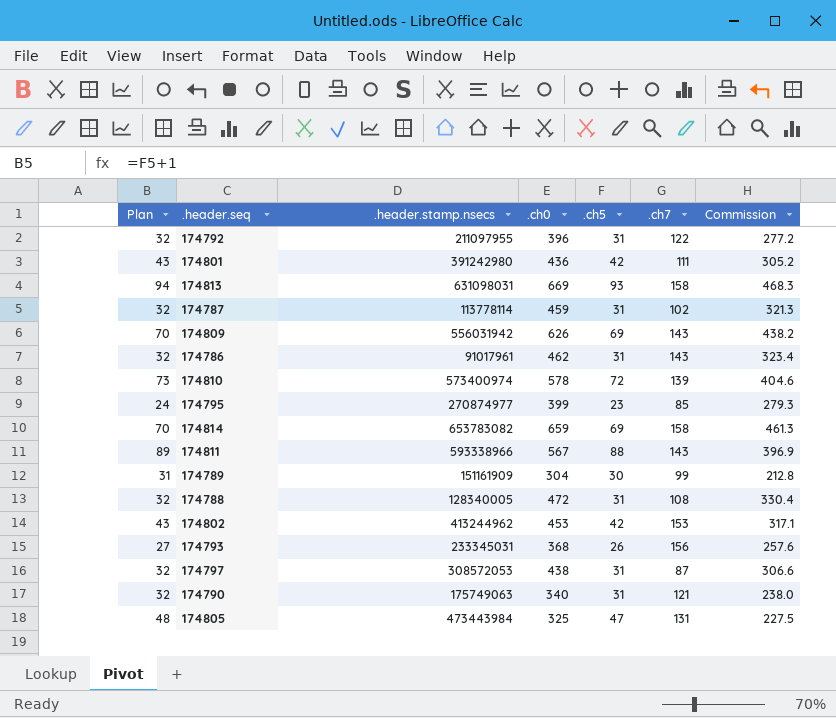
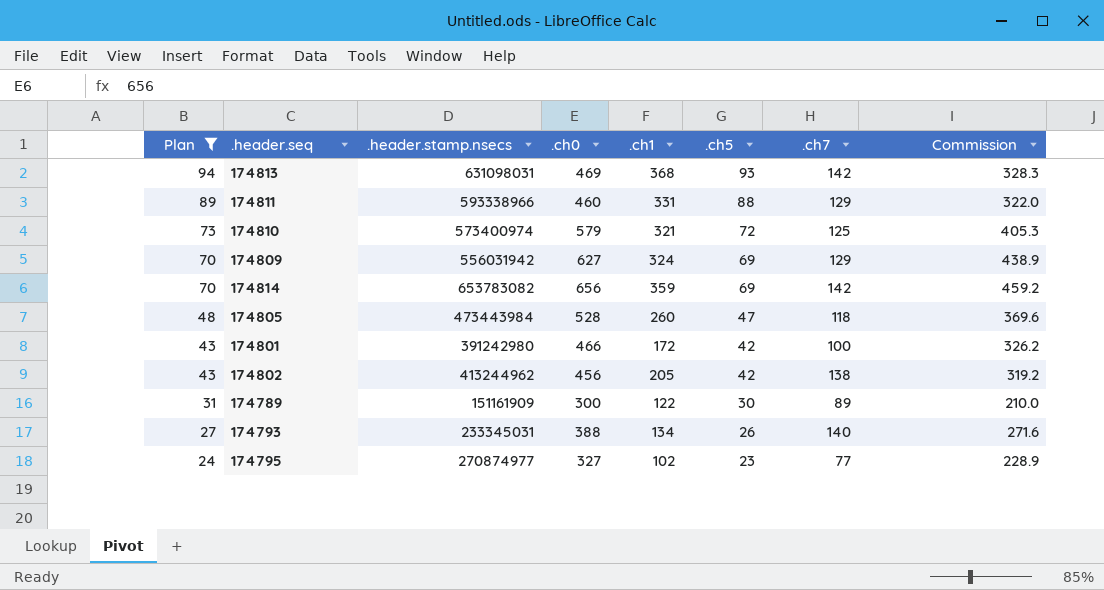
filter: none -> Plan != 32
row order: none -> Plan descending
column .ch1 | position: none -> 5
174813 | .ch0: 669 -> 469
174813 | .ch7: 158 -> 142
174813 | Commission: 468.3 -> 328.3
174811 | .ch0: 567 -> 460
174811 | .ch7: 143 -> 129
174811 | Commission: 396.9 -> 322.0
174810 | .ch0: 578 -> 579
174810 | .ch7: 139 -> 125
174810 | Commission: 404.6 -> 405.3
174809 | .ch0: 626 -> 627
174809 | .ch7: 143 -> 129
174809 | Commission: 438.2 -> 438.9
174814 | .ch0: 659 -> 656
174814 | .ch7: 158 -> 142
174814 | Commission: 461.3 -> 459.2
174805 | .ch0: 325 -> 528
174805 | .ch7: 131 -> 118
174805 | Commission: 227.5 -> 369.6
174801 | .ch0: 436 -> 466
174801 | .ch7: 111 -> 100
174801 | Commission: 305.2 -> 326.2
174802 | .ch0: 453 -> 456
174802 | .ch7: 153 -> 138
174802 | Commission: 317.1 -> 319.2
174789 | .ch0: 304 -> 300
174789 | .ch7: 99 -> 89
174789 | Commission: 212.8 -> 210.0
174793 | .ch0: 368 -> 388
174793 | .ch7: 156 -> 140
174793 | Commission: 257.6 -> 271.6
174795 | .ch0: 399 -> 327
174795 | .ch7: 85 -> 77
174795 | Commission: 279.3 -> 228.9

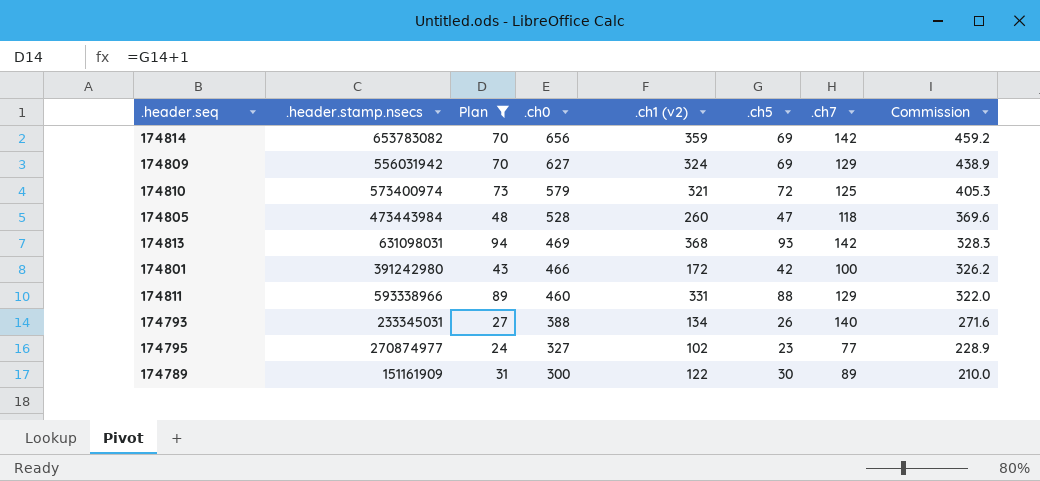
row order: Plan descending -> .ch0 descending
column Plan | position: 1 -> 3
column name: .ch1 -> .ch1 (v2)
row 174802: 43 | 413244962 | 456 | 205 | 42 | 138 | 319.2 -> none

